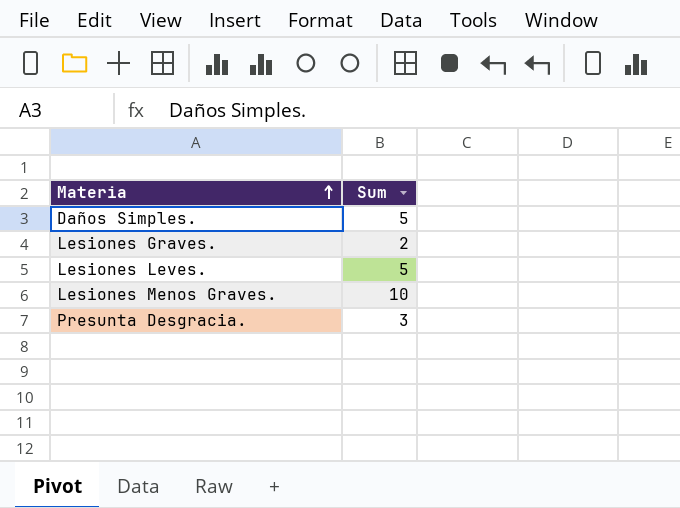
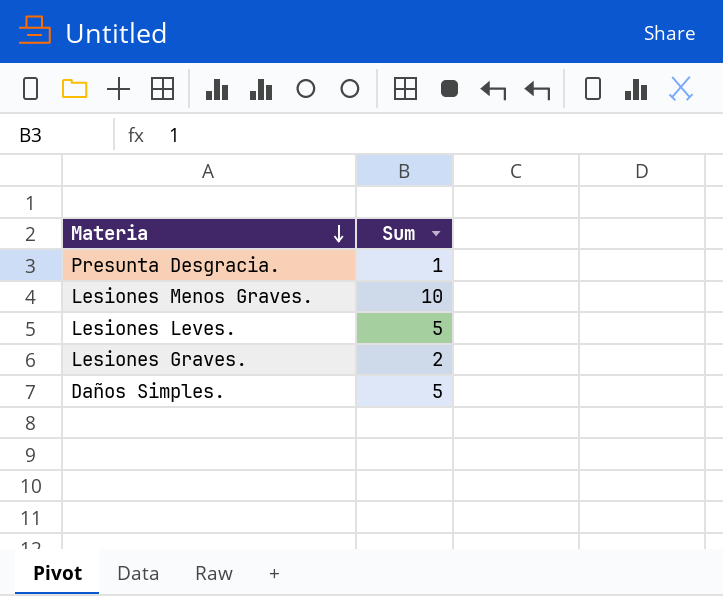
row order: Materia ascending -> Materia descending
Presunta Desgracia. | Sum: 3 -> 1

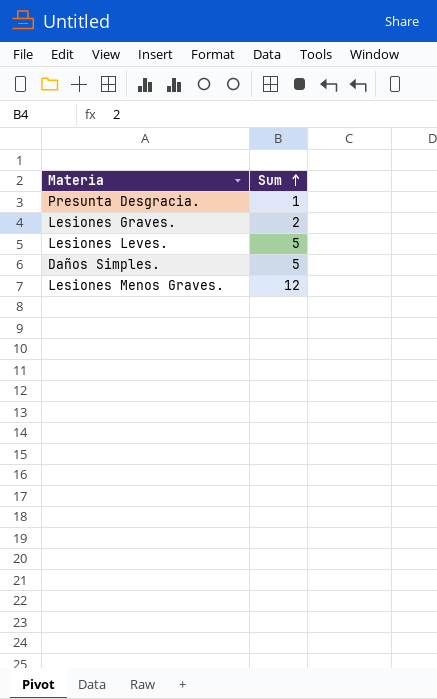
row order: Materia descending -> Sum ascending
Lesiones Menos Graves. | Sum: 10 -> 12

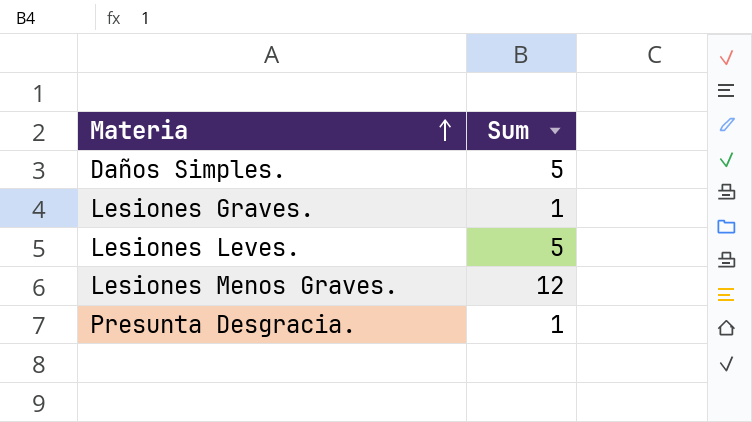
row order: Sum ascending -> Materia ascending
Lesiones Graves. | Sum: 2 -> 1

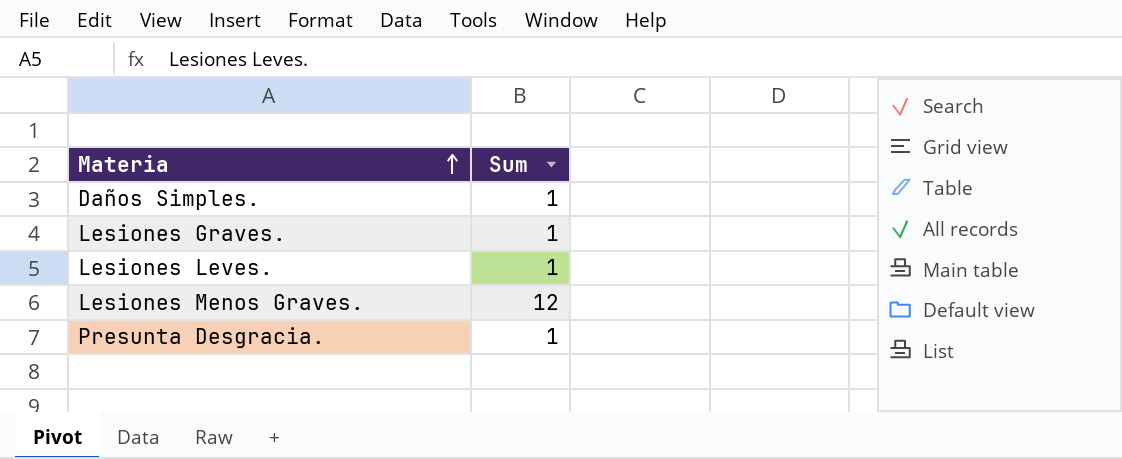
Daños Simples. | Sum: 5 -> 1
Lesiones Leves. | Sum: 5 -> 1

